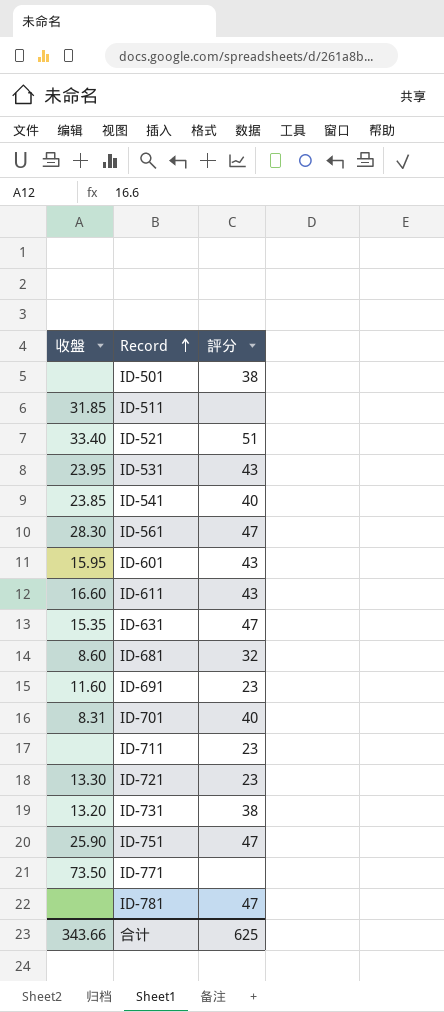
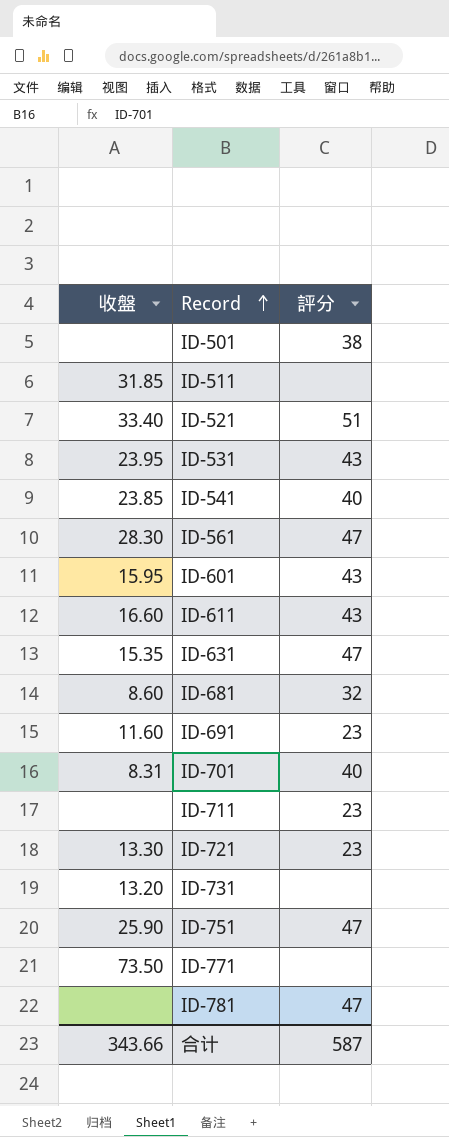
ID-731 | 評分: 38 -> none
合计 | 評分: 625 -> 587

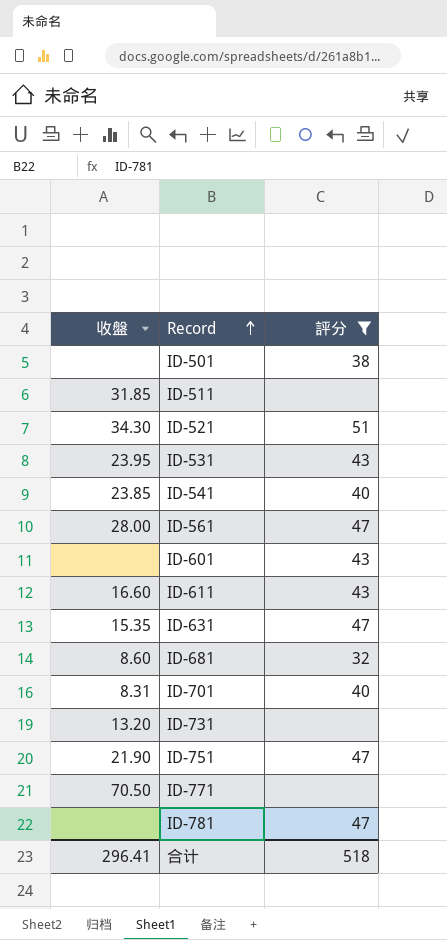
filter: none -> 評分 != 23
ID-521 | 收盤: 33.40 -> 34.30
ID-561 | 收盤: 28.30 -> 28.00
ID-601 | 收盤: 15.95 -> none
ID-751 | 收盤: 25.90 -> 21.90
ID-771 | 收盤: 73.50 -> 70.50
合计 | 收盤: 343.66 -> 296.41
合计 | 評分: 587 -> 518

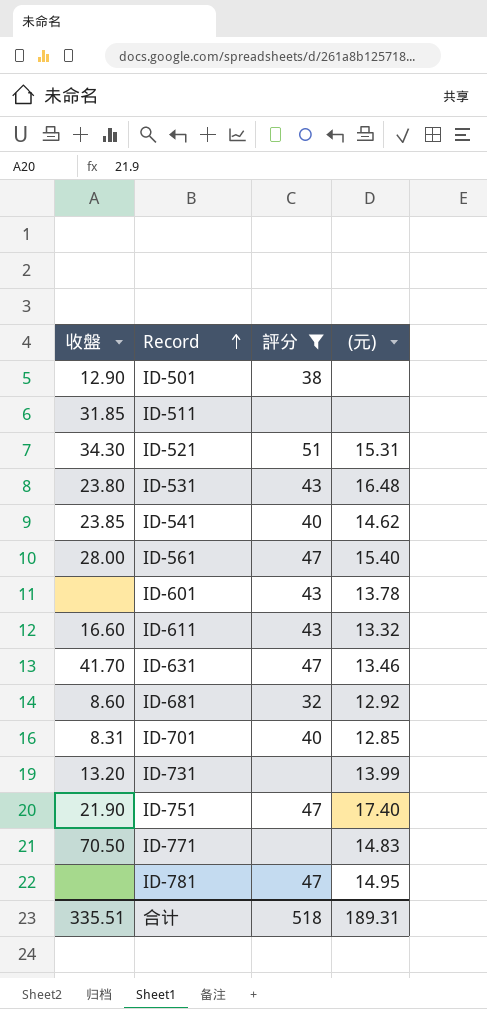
column (元) | position: none -> 4
ID-501 | 收盤: none -> 12.90
ID-531 | 收盤: 23.95 -> 23.80
ID-631 | 收盤: 15.35 -> 41.70
合计 | 收盤: 296.41 -> 335.51

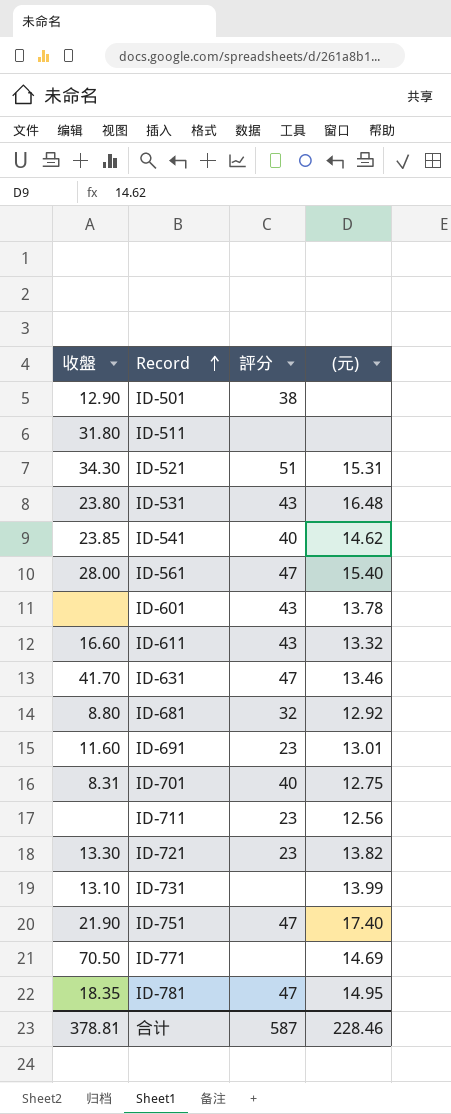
filter: 評分 != 23 -> none
ID-511 | 收盤: 31.85 -> 31.80
ID-681 | 收盤: 8.60 -> 8.80
ID-701 | (元): 12.85 -> 12.75
ID-731 | 收盤: 13.20 -> 13.10
ID-771 | (元): 14.83 -> 14.69
ID-781 | 收盤: none -> 18.35
合计 | 收盤: 335.51 -> 378.81
合计 | 評分: 518 -> 587
合计 | (元): 189.31 -> 228.46

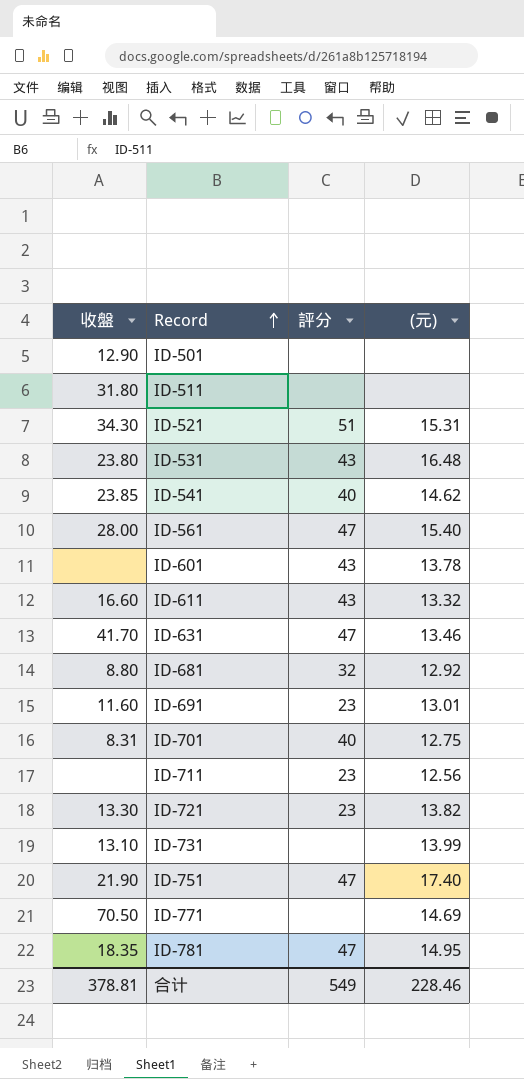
ID-501 | 評分: 38 -> none
合计 | 評分: 587 -> 549

